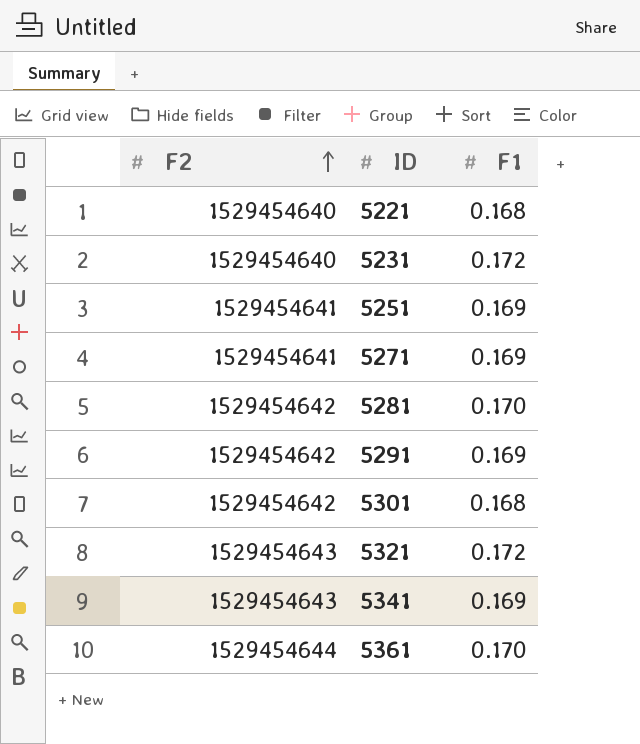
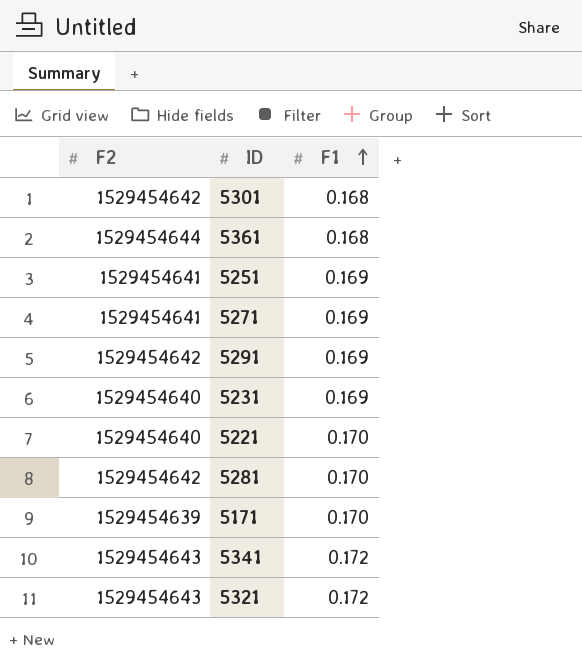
row order: F2 ascending -> F1 ascending
5361 | F1: 0.170 -> 0.168
5231 | F1: 0.172 -> 0.169
5221 | F1: 0.168 -> 0.170
row 5171: none -> 1529454639 | 0.170
5341 | F1: 0.169 -> 0.172

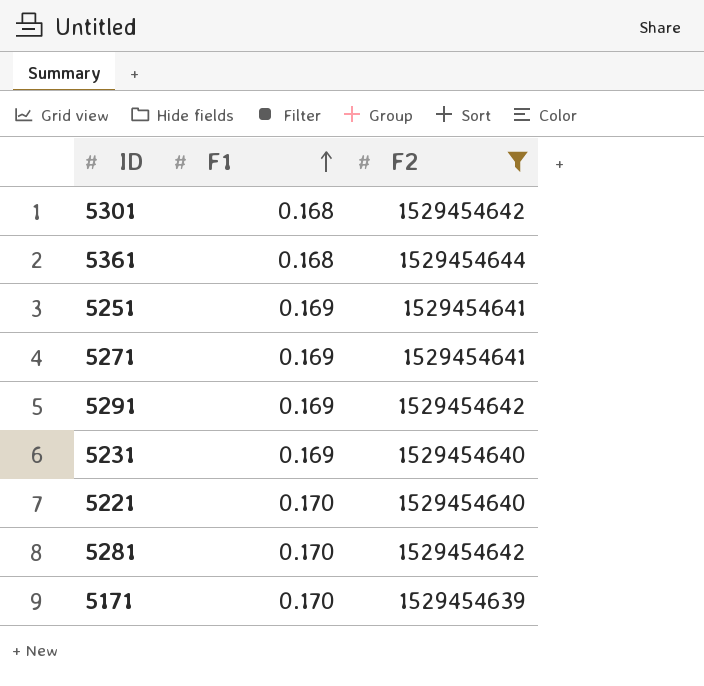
filter: none -> F2 != 1529454643
column F2 | position: 1 -> 3

